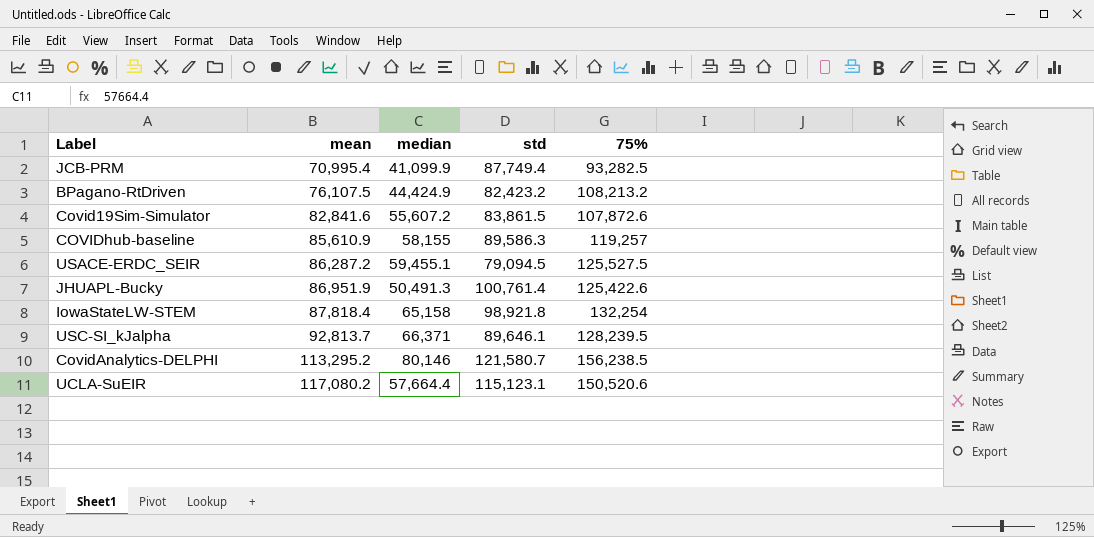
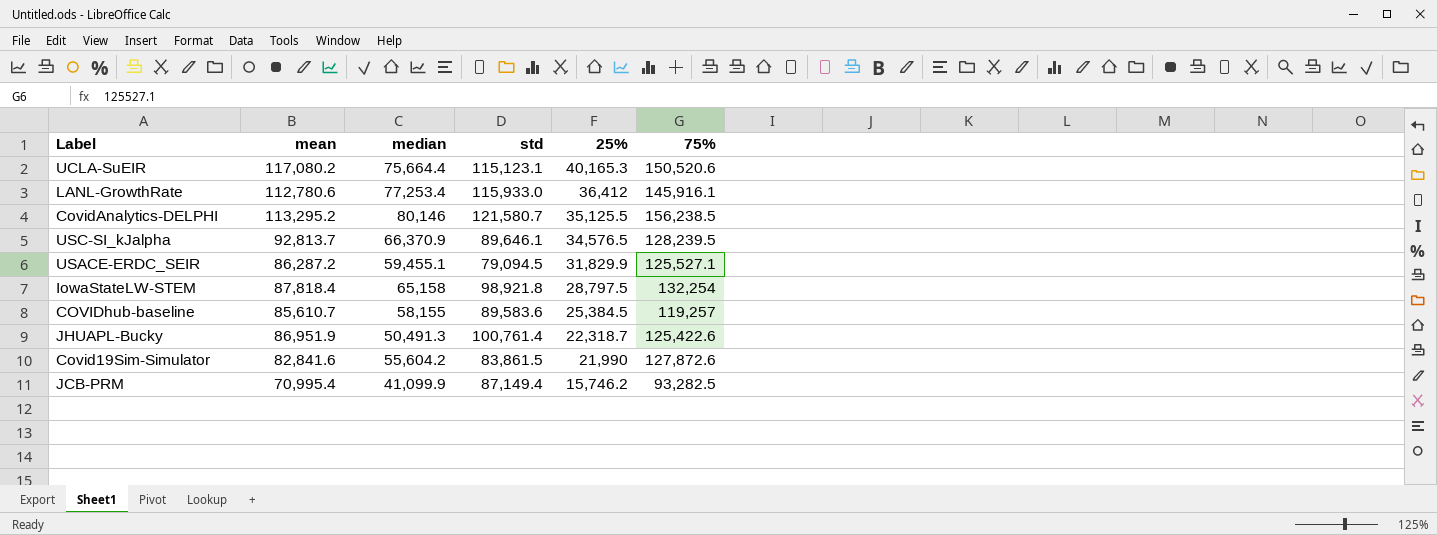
row order: mean ascending -> 25% descending
column 25% | position: none -> 5
row BPagano-RtDriven: 76,107.5 | 44,424.9 | 82,423.2 | 108,213.2 -> none
UCLA-SuEIR | median: 57,664.4 -> 75,664.4
row LANL-GrowthRate: none -> 112,780.6 | 77,253.4 | 115,933.0 | 36,412 | 145,916.1
USC-SI_kJalpha | median: 66,371 -> 66,370.9
USACE-ERDC_SEIR | 75%: 125,527.5 -> 125,527.1
COVIDhub-baseline | mean: 85,610.9 -> 85,610.7
COVIDhub-baseline | std: 89,586.3 -> 89,583.6
Covid19Sim-Simulator | median: 55,607.2 -> 55,604.2
Covid19Sim-Simulator | 75%: 107,872.6 -> 127,872.6
JCB-PRM | std: 87,749.4 -> 87,149.4

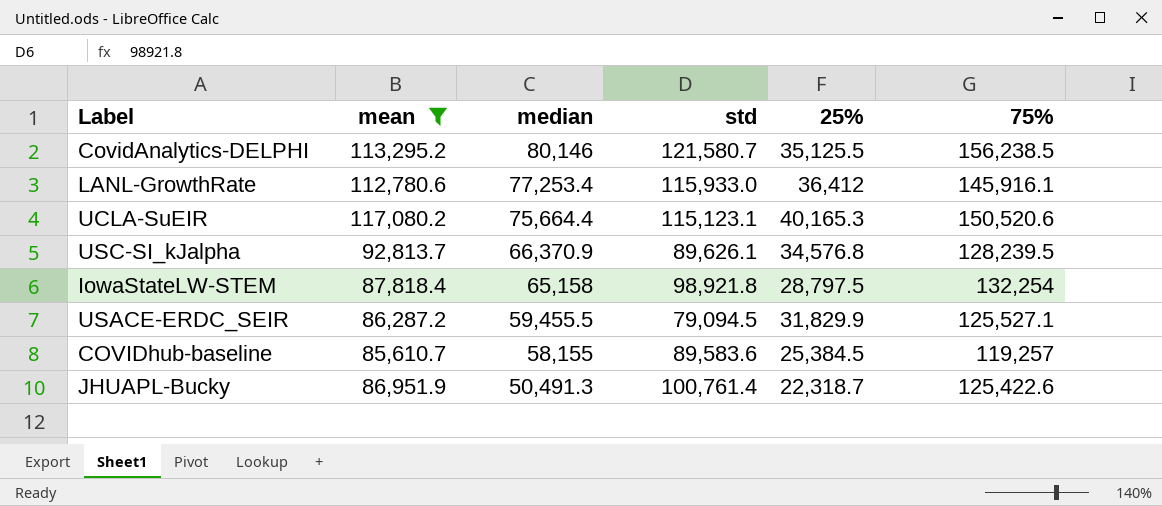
filter: none -> mean >= 85,610.7
row order: 25% descending -> median descending
USC-SI_kJalpha | std: 89,646.1 -> 89,626.1
USC-SI_kJalpha | 25%: 34,576.5 -> 34,576.8
USACE-ERDC_SEIR | median: 59,455.1 -> 59,455.5

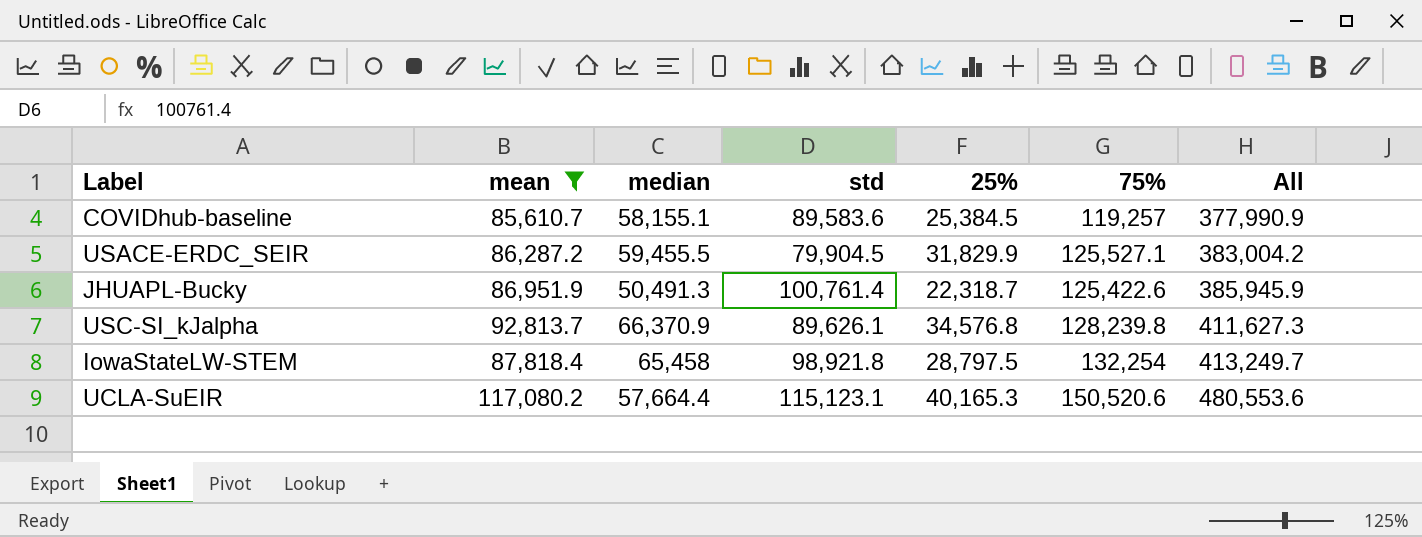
row order: median descending -> All ascending
column All | formula: none -> [mean] + [median] + [std] + [25%] + [75%]
row CovidAnalytics-DELPHI: 113,295.2 | 80,146 | 121,580.7 | 35,125.5 | 156,238.5 -> none
row LANL-GrowthRate: 112,780.6 | 77,253.4 | 115,933.0 | 36,412 | 145,916.1 -> none
COVIDhub-baseline | median: 58,155 -> 58,155.1
USACE-ERDC_SEIR | std: 79,094.5 -> 79,904.5
USC-SI_kJalpha | 75%: 128,239.5 -> 128,239.8
IowaStateLW-STEM | median: 65,158 -> 65,458
UCLA-SuEIR | median: 75,664.4 -> 57,664.4

